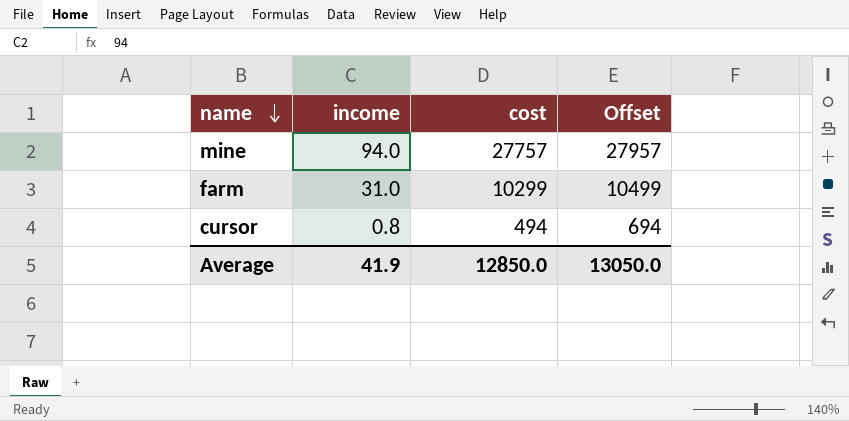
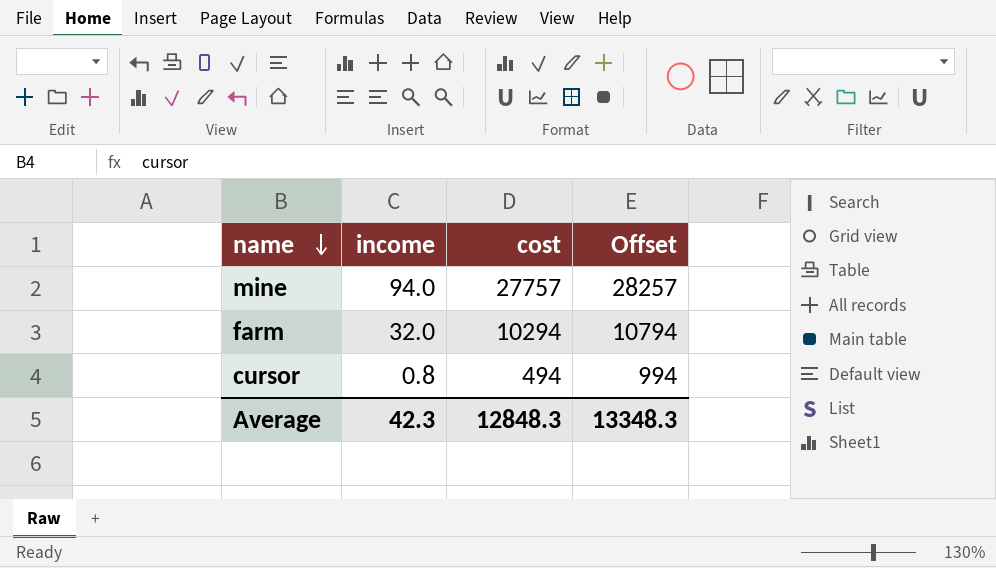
column Offset | formula: [cost] + 200 -> [cost] + 500
farm | income: 31.0 -> 32.0
farm | cost: 10299 -> 10294
Average | income: 41.9 -> 42.3
Average | cost: 12850.0 -> 12848.3
Average | Offset: 13050.0 -> 13348.3

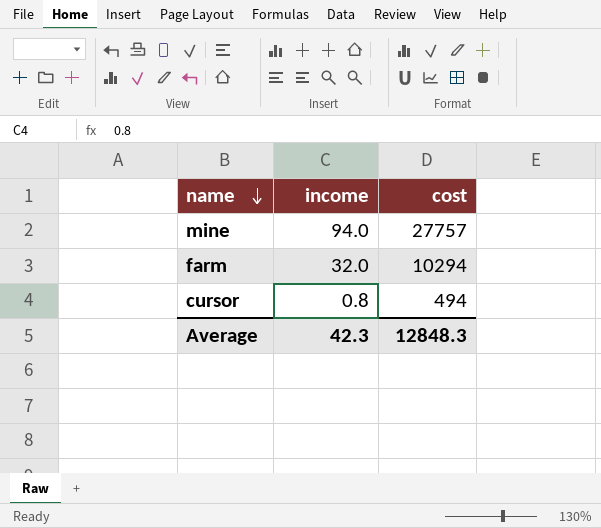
column Offset | formula: [cost] + 500 -> none

